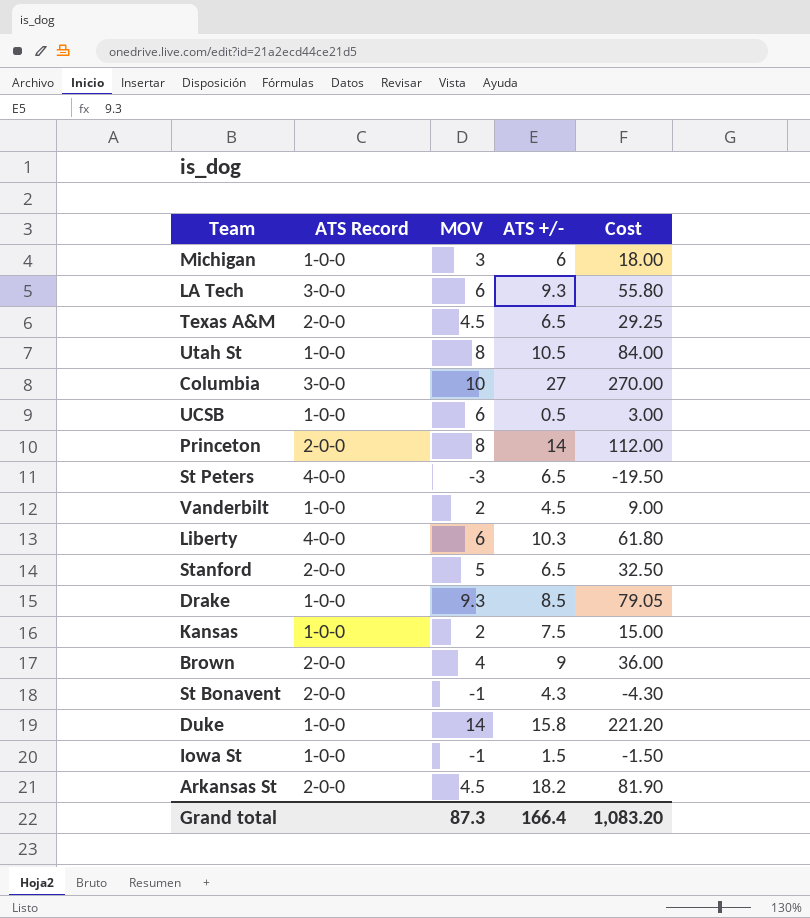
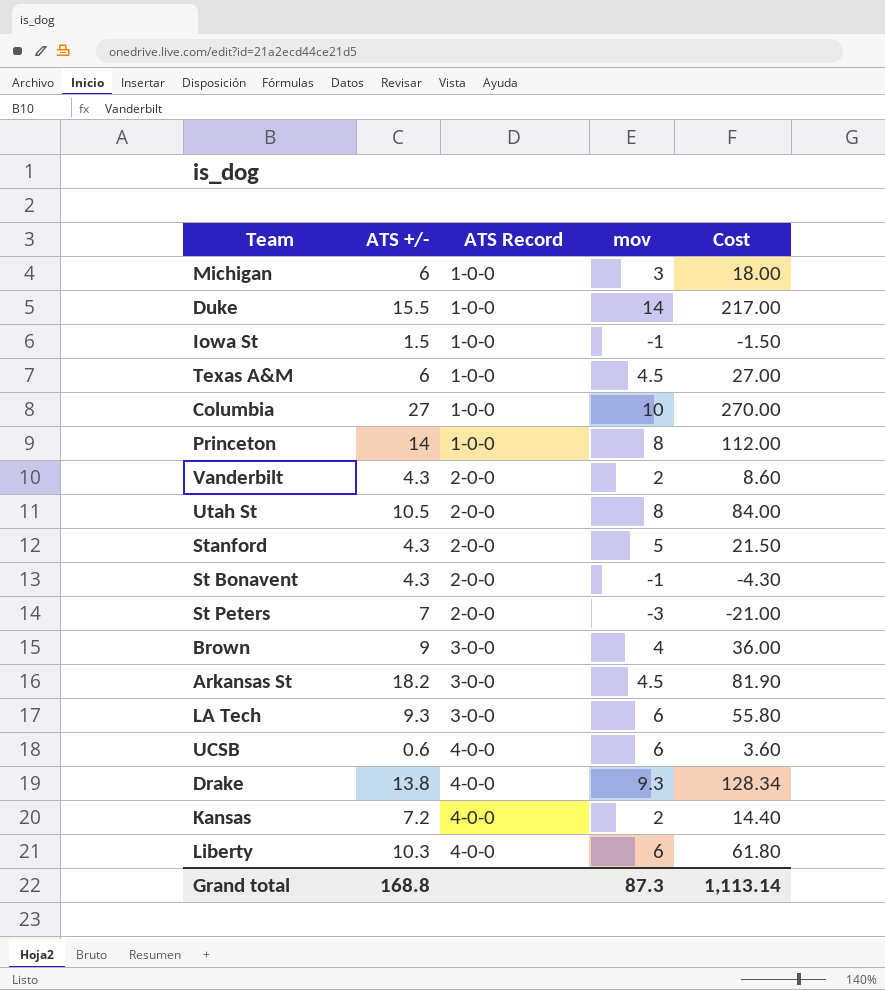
row order: none -> ATS Record ascending
column ATS +/- | position: 4 -> 2
column name: MOV -> mov
Duke | ATS +/-: 15.8 -> 15.5
Duke | Cost: 221.20 -> 217.00
Texas A&M | ATS +/-: 6.5 -> 6
Texas A&M | ATS Record: 2-0-0 -> 1-0-0
Texas A&M | Cost: 29.25 -> 27.00
Columbia | ATS Record: 3-0-0 -> 1-0-0
Princeton | ATS Record: 2-0-0 -> 1-0-0
Vanderbilt | ATS +/-: 4.5 -> 4.3
Vanderbilt | ATS Record: 1-0-0 -> 2-0-0
Vanderbilt | Cost: 9.00 -> 8.60
Utah St | ATS Record: 1-0-0 -> 2-0-0
Stanford | ATS +/-: 6.5 -> 4.3
Stanford | Cost: 32.50 -> 21.50
St Peters | ATS +/-: 6.5 -> 7
St Peters | ATS Record: 4-0-0 -> 2-0-0
St Peters | Cost: -19.50 -> -21.00
Brown | ATS Record: 2-0-0 -> 3-0-0
Arkansas St | ATS Record: 2-0-0 -> 3-0-0
UCSB | ATS +/-: 0.5 -> 0.6
UCSB | ATS Record: 1-0-0 -> 4-0-0
UCSB | Cost: 3.00 -> 3.60
Drake | ATS +/-: 8.5 -> 13.8
Drake | ATS Record: 1-0-0 -> 4-0-0
Drake | Cost: 79.05 -> 128.34
Kansas | ATS +/-: 7.5 -> 7.2
Kansas | ATS Record: 1-0-0 -> 4-0-0
Kansas | Cost: 15.00 -> 14.40
Grand total | ATS +/-: 166.4 -> 168.8
Grand total | Cost: 1,083.20 -> 1,113.14

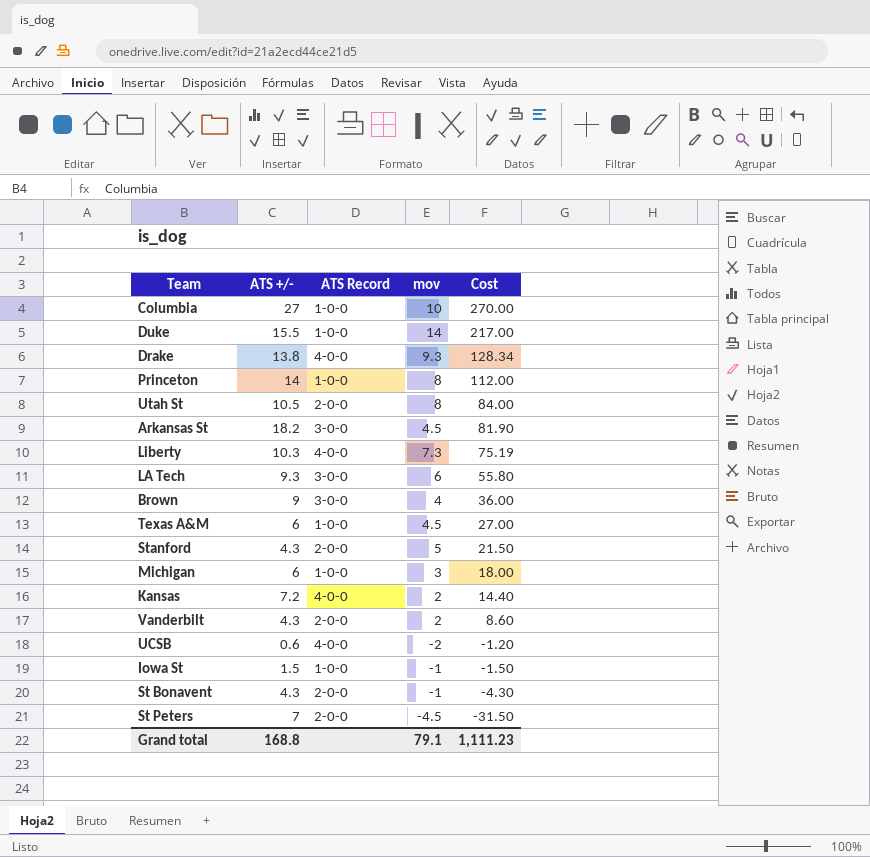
row order: ATS Record ascending -> Cost descending
Liberty | mov: 6 -> 7.3
Liberty | Cost: 61.80 -> 75.19
UCSB | mov: 6 -> -2
UCSB | Cost: 3.60 -> -1.20
St Peters | mov: -3 -> -4.5
St Peters | Cost: -21.00 -> -31.50
Grand total | mov: 87.3 -> 79.1
Grand total | Cost: 1,113.14 -> 1,111.23

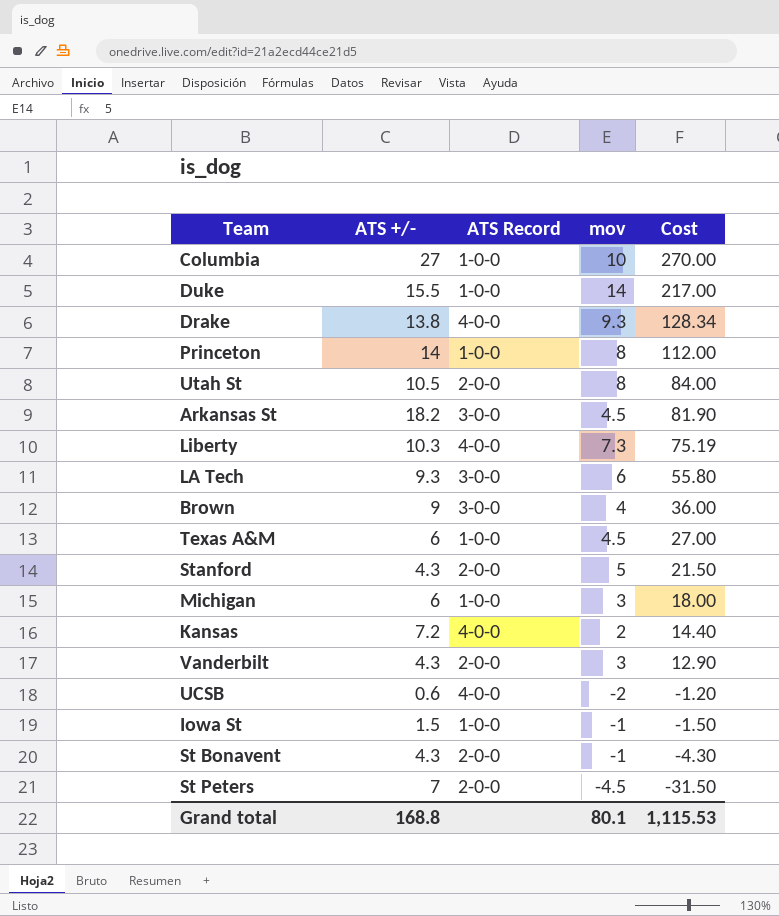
Vanderbilt | mov: 2 -> 3
Vanderbilt | Cost: 8.60 -> 12.90
Grand total | mov: 79.1 -> 80.1
Grand total | Cost: 1,111.23 -> 1,115.53

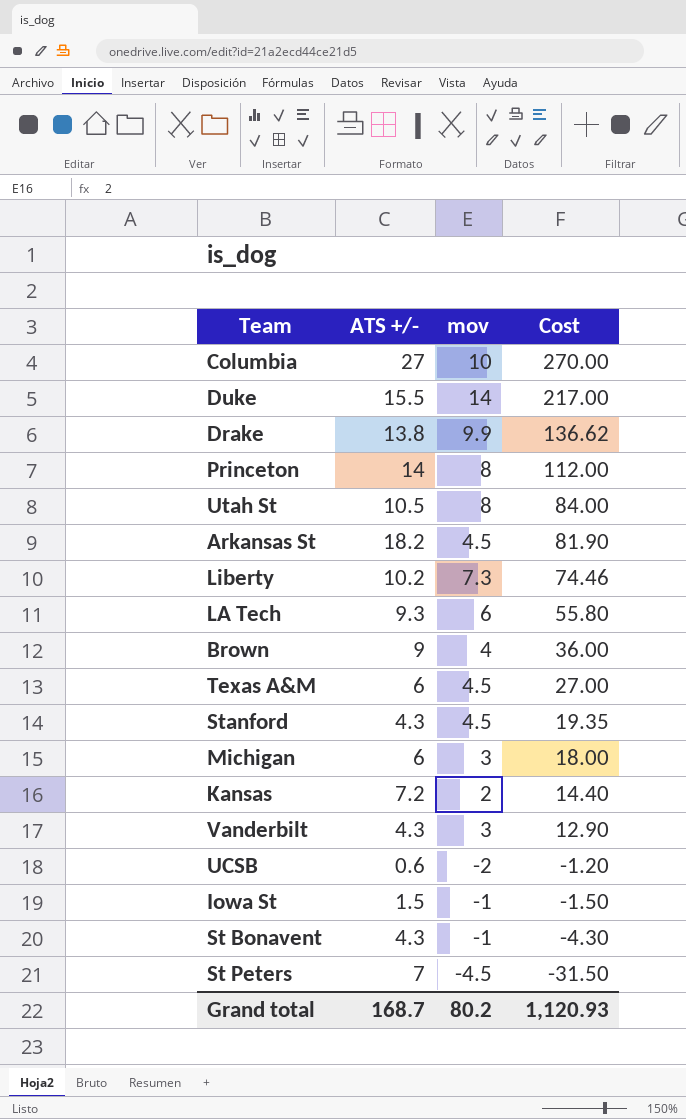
column ATS Record | position: 3 -> none
Drake | mov: 9.3 -> 9.9
Drake | Cost: 128.34 -> 136.62
Liberty | ATS +/-: 10.3 -> 10.2
Liberty | Cost: 75.19 -> 74.46
Stanford | mov: 5 -> 4.5
Stanford | Cost: 21.50 -> 19.35
Grand total | ATS +/-: 168.8 -> 168.7
Grand total | mov: 80.1 -> 80.2
Grand total | Cost: 1,115.53 -> 1,120.93

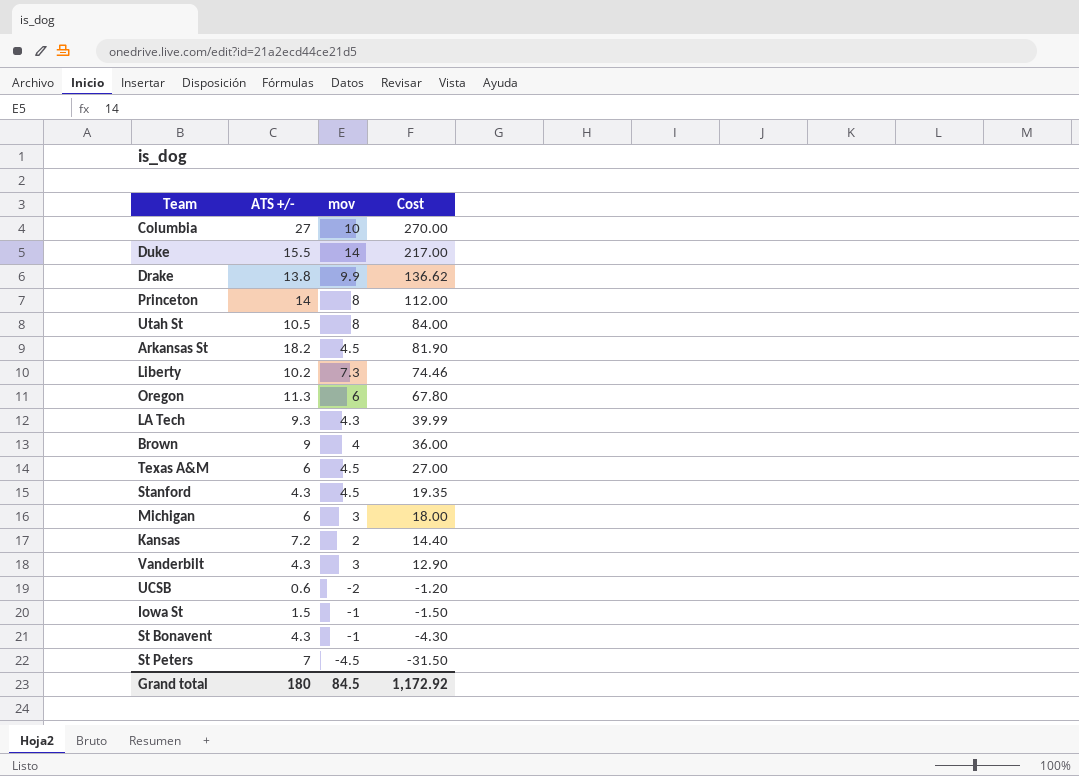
row Oregon: none -> 11.3 | 6 | 67.80
LA Tech | mov: 6 -> 4.3
LA Tech | Cost: 55.80 -> 39.99
Grand total | ATS +/-: 168.7 -> 180
Grand total | mov: 80.2 -> 84.5
Grand total | Cost: 1,120.93 -> 1,172.92

